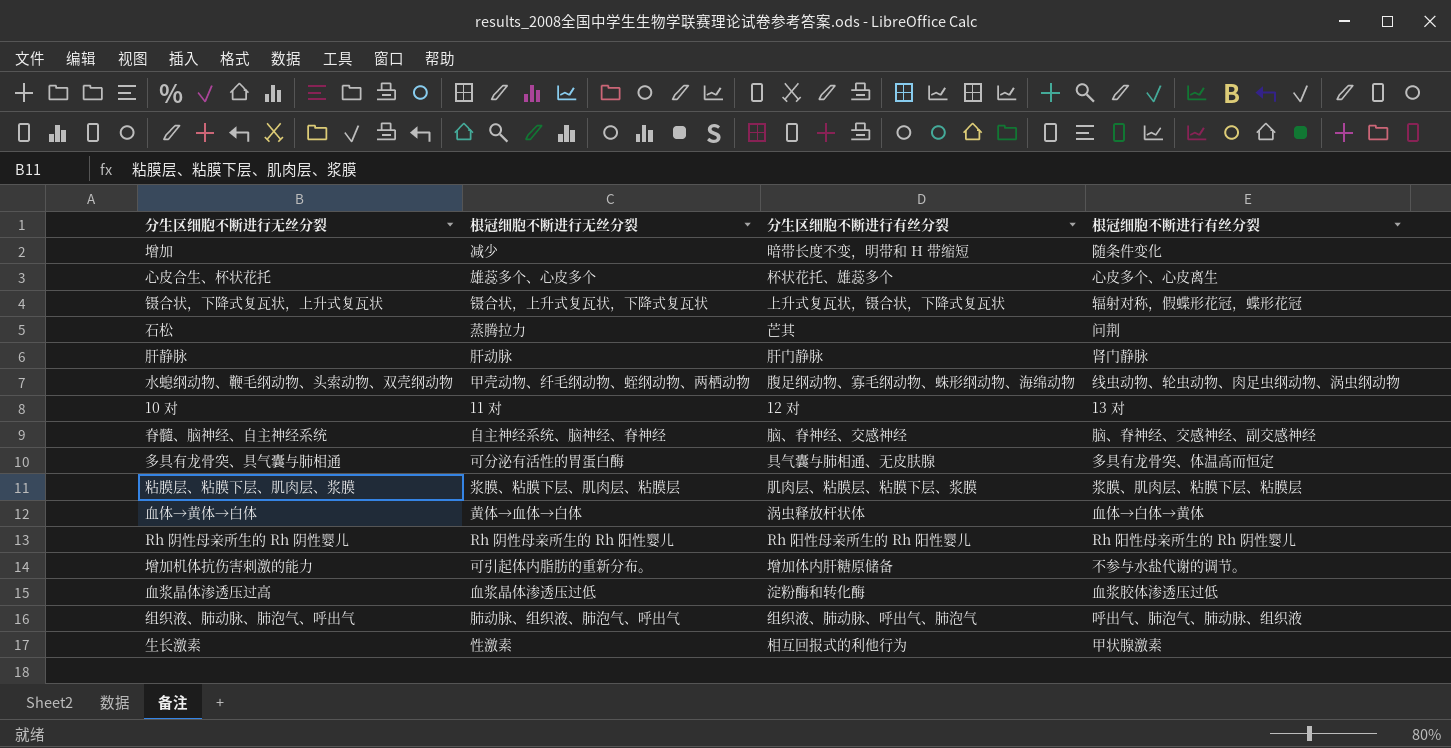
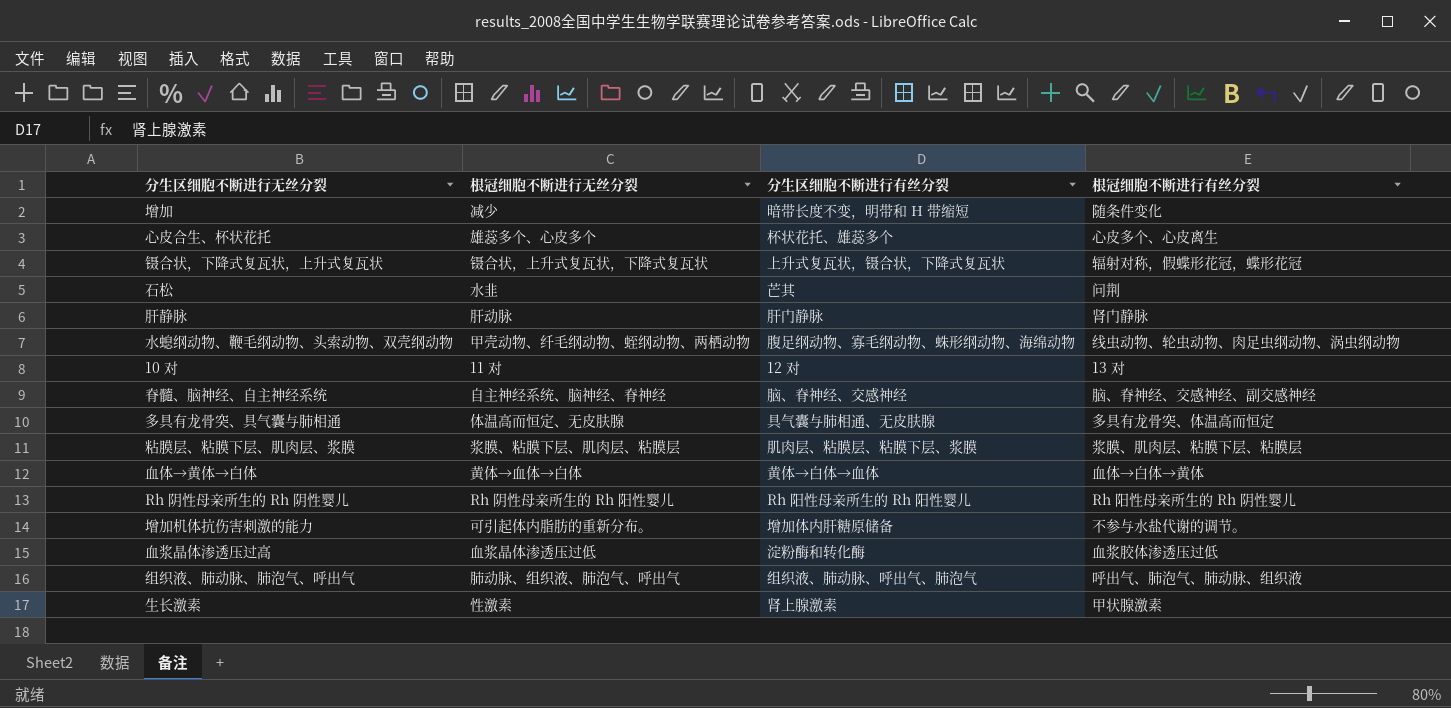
石松 | 根冠细胞不断进行无丝分裂: 蒸腾拉力 -> 水韭
多具有龙骨突、具气囊与肺相通 | 根冠细胞不断进行无丝分裂: 可分泌有活性的胃蛋白酶 -> 体温高而恒定、无皮肤腺
血体→黄体→白体 | 分生区细胞不断进行有丝分裂: 涡虫释放杆状体 -> 黄体→白体→血体
生长激素 | 分生区细胞不断进行有丝分裂: 相互回报式的利他行为 -> 肾上腺激素

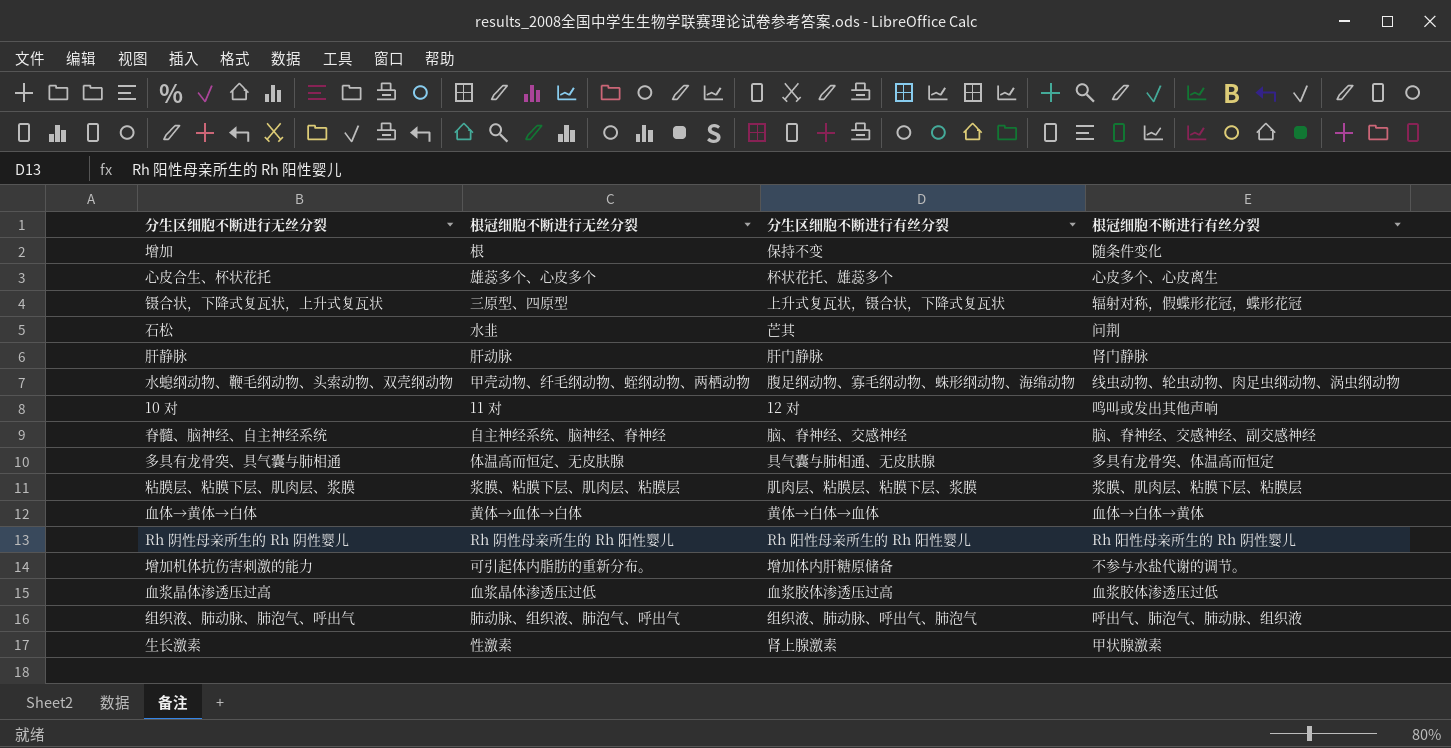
增加 | 根冠细胞不断进行无丝分裂: 减少 -> 根
增加 | 分生区细胞不断进行有丝分裂: 暗带长度不变，明带和 H 带缩短 -> 保持不变
镊合状，下降式复瓦状，上升式复瓦状 | 根冠细胞不断进行无丝分裂: 镊合状，上升式复瓦状，下降式复瓦状 -> 三原型、四原型
10 对 | 根冠细胞不断进行有丝分裂: 13 对 -> 鸣叫或发出其他声响
血浆晶体渗透压过高 | 分生区细胞不断进行有丝分裂: 淀粉酶和转化酶 -> 血浆胶体渗透压过高

